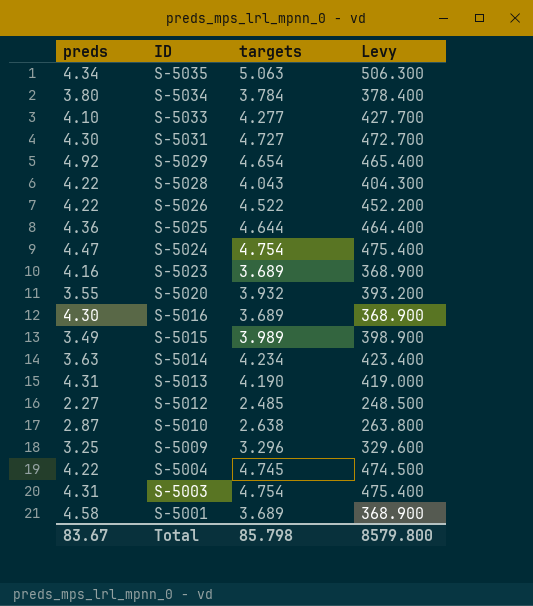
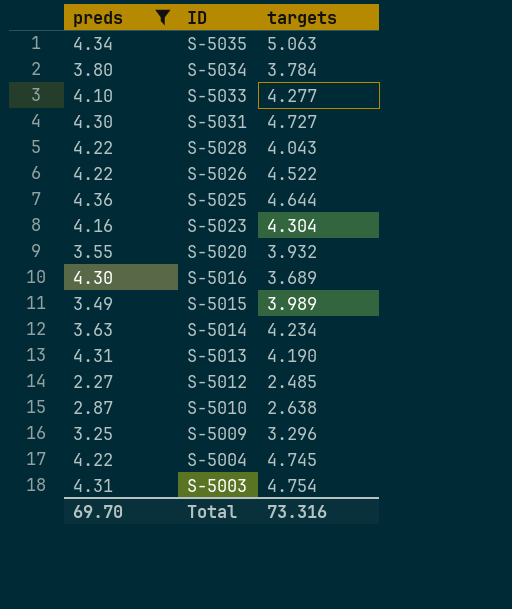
filter: none -> preds <= 4.36
column Levy | formula: [targets] * 100 -> none
S-5023 | targets: 3.689 -> 4.304
Total | preds: 83.67 -> 69.70
Total | targets: 85.798 -> 73.316

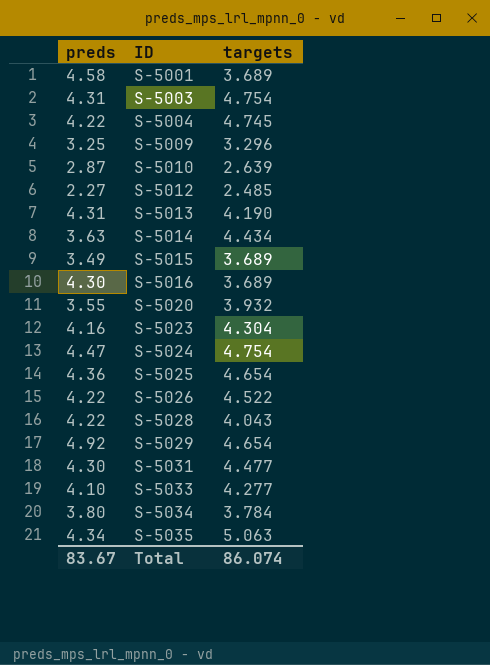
filter: preds <= 4.36 -> none
row order: ID descending -> ID ascending
S-5010 | targets: 2.638 -> 2.639
S-5014 | targets: 4.234 -> 4.434
S-5015 | targets: 3.989 -> 3.689
S-5025 | targets: 4.644 -> 4.654
S-5031 | targets: 4.727 -> 4.477
Total | preds: 69.70 -> 83.67
Total | targets: 73.316 -> 86.074

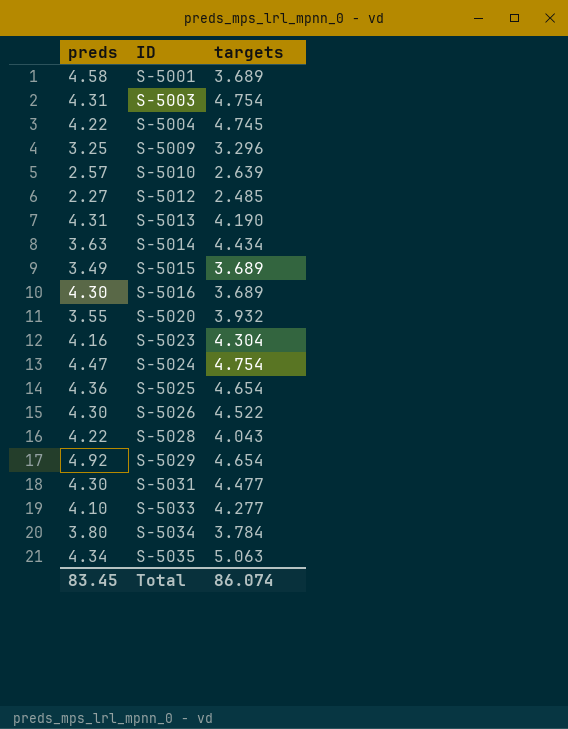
S-5010 | preds: 2.87 -> 2.57
S-5026 | preds: 4.22 -> 4.30
Total | preds: 83.67 -> 83.45

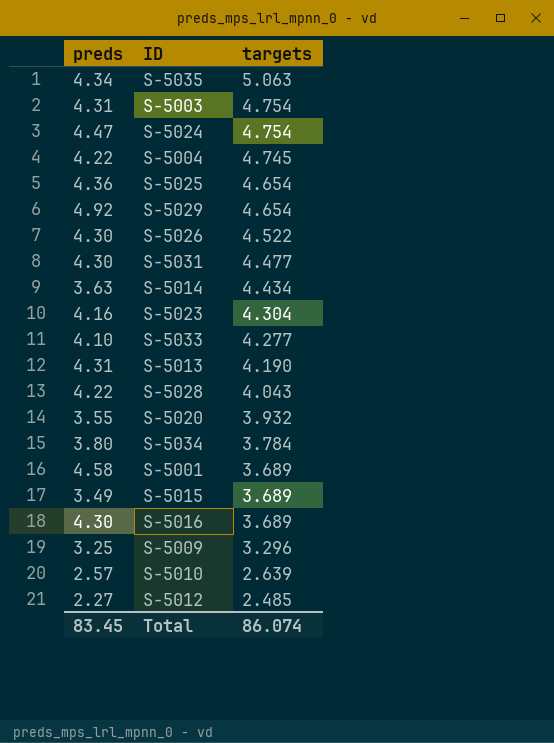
row order: ID ascending -> targets descending

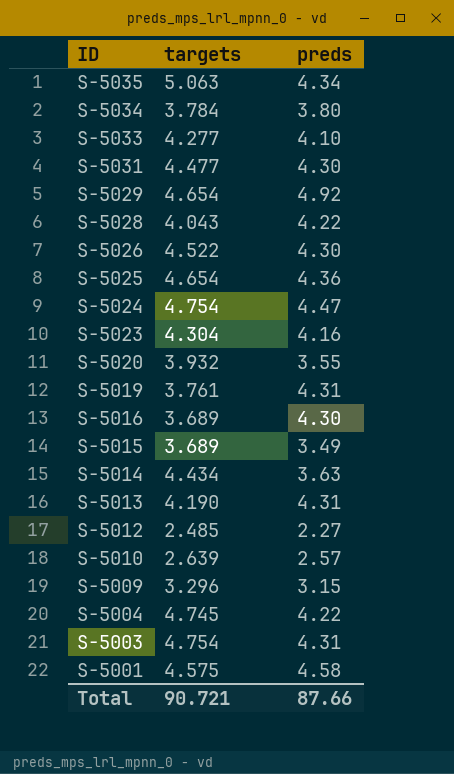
row order: targets descending -> ID descending
column preds | position: 1 -> 3
row S-5019: none -> 3.761 | 4.31
S-5009 | preds: 3.25 -> 3.15
S-5001 | targets: 3.689 -> 4.575
Total | targets: 86.074 -> 90.721
Total | preds: 83.45 -> 87.66

